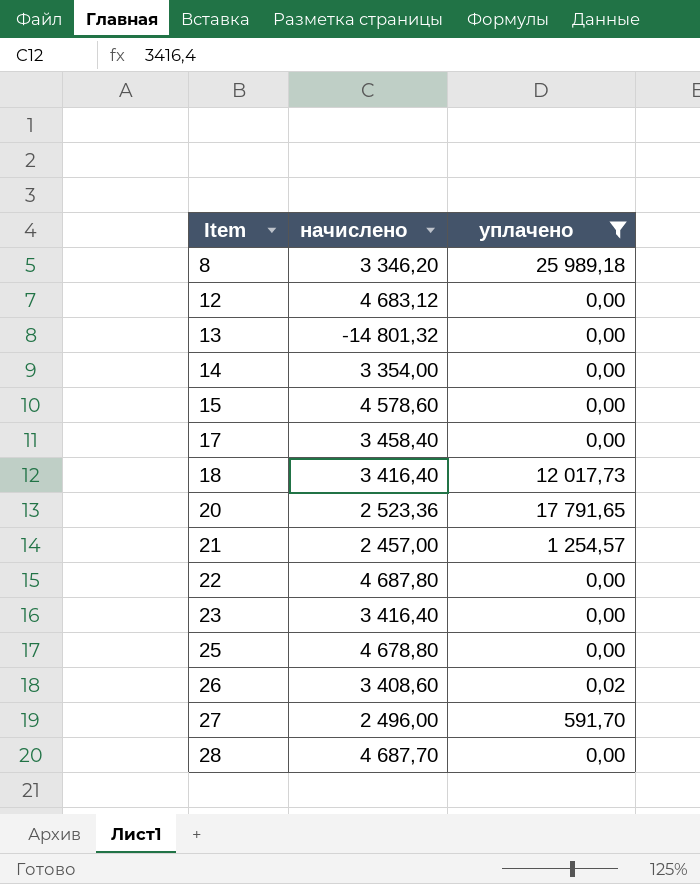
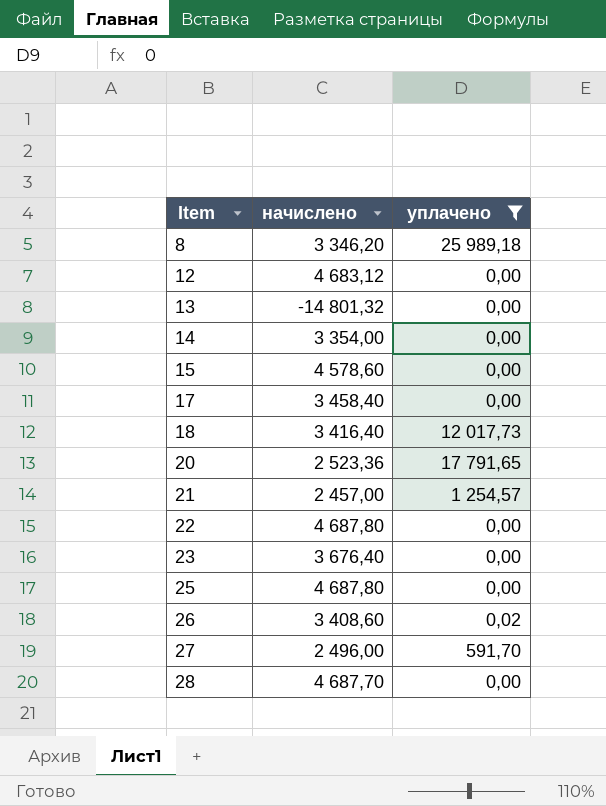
23 | начислено: 3 416,40 -> 3 676,40
25 | начислено: 4 678,80 -> 4 687,80

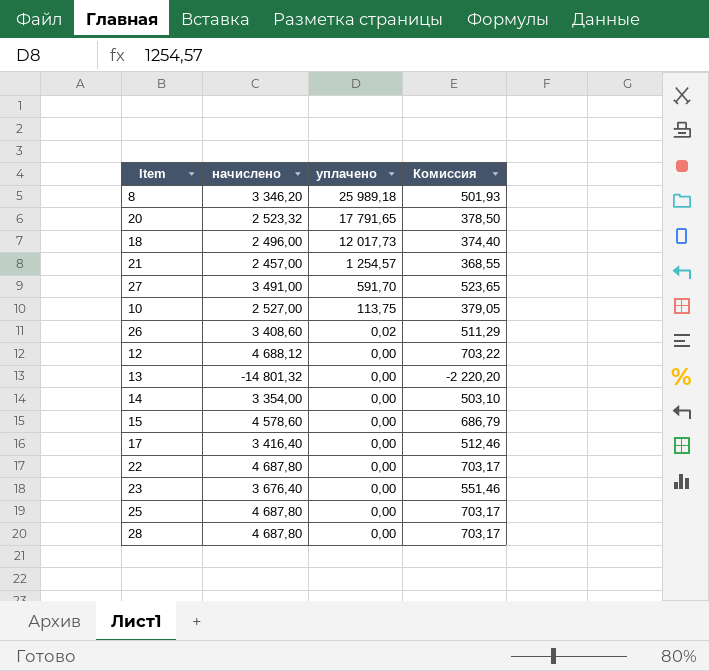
filter: уплачено != 113,75 -> none
row order: Item ascending -> уплачено descending
column Комиссия | formula: none -> [начислено] * 0,15
20 | начислено: 2 523,36 -> 2 523,32
18 | начислено: 3 416,40 -> 2 496,00
27 | начислено: 2 496,00 -> 3 491,00
12 | начислено: 4 683,12 -> 4 688,12
17 | начислено: 3 458,40 -> 3 416,40
28 | начислено: 4 687,70 -> 4 687,80

